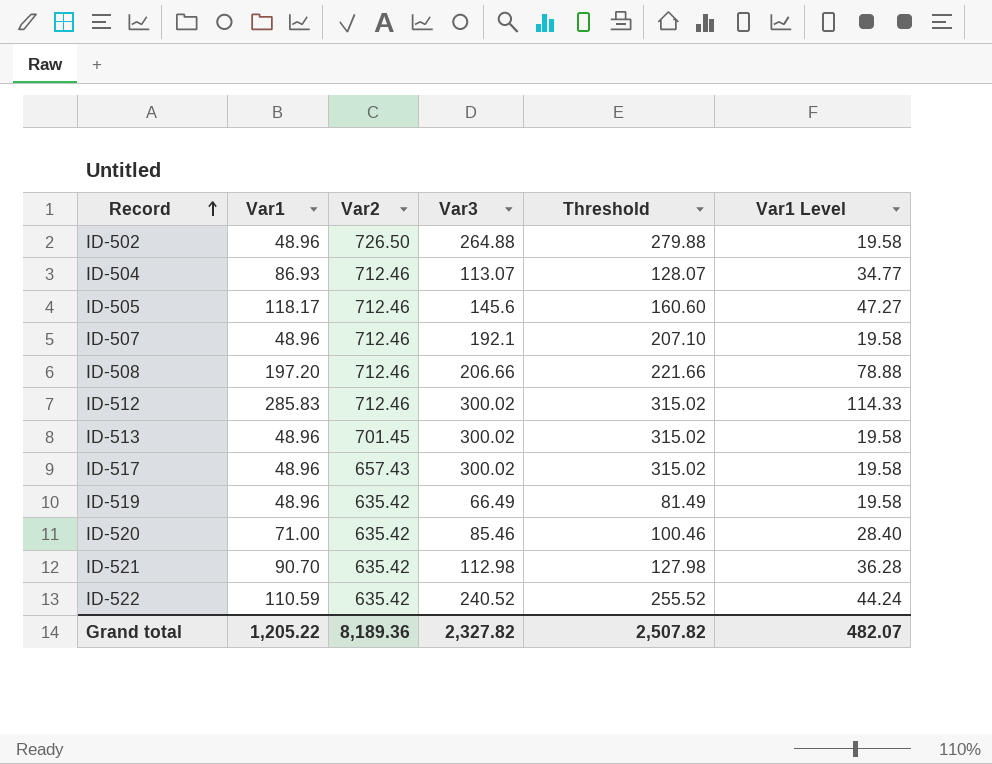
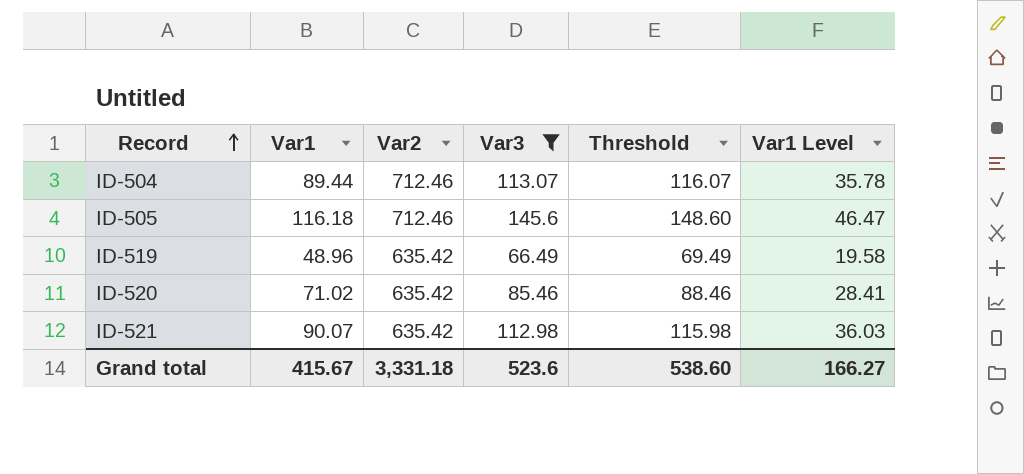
filter: none -> Var3 <= 145.6
column Threshold | formula: [Var3] + 15 -> [Var3] + 3
ID-504 | Var1: 86.93 -> 89.44
ID-504 | Var1 Level: 34.77 -> 35.78
ID-505 | Var1: 118.17 -> 116.18
ID-505 | Var1 Level: 47.27 -> 46.47
ID-520 | Var1: 71.00 -> 71.02
ID-520 | Var1 Level: 28.40 -> 28.41
ID-521 | Var1: 90.70 -> 90.07
ID-521 | Var1 Level: 36.28 -> 36.03
Grand total | Var1: 1,205.22 -> 415.67
Grand total | Var2: 8,189.36 -> 3,331.18
Grand total | Var3: 2,327.82 -> 523.6
Grand total | Threshold: 2,507.82 -> 538.60
Grand total | Var1 Level: 482.07 -> 166.27

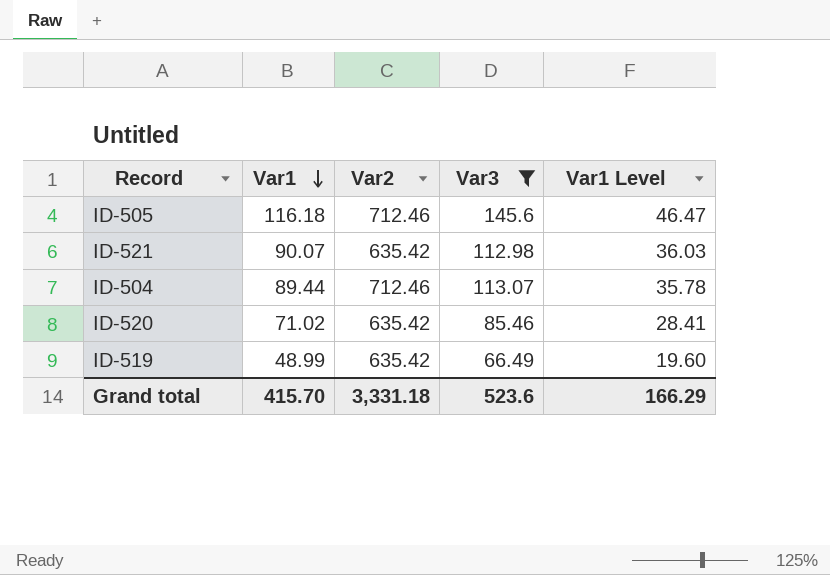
row order: Record ascending -> Var1 descending
column Threshold | formula: [Var3] + 3 -> none
ID-519 | Var1: 48.96 -> 48.99
ID-519 | Var1 Level: 19.58 -> 19.60
Grand total | Var1: 415.67 -> 415.70
Grand total | Var1 Level: 166.27 -> 166.29

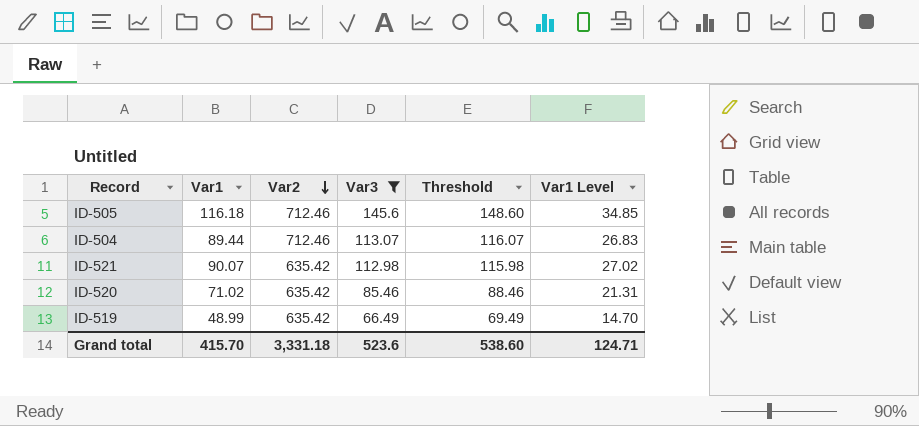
row order: Var1 descending -> Var2 descending
column Threshold | formula: none -> [Var3] + 3
column Var1 Level | formula: [Var1] * 0.4 -> [Var1] * 0.3
Grand total | Var1 Level: 166.29 -> 124.71

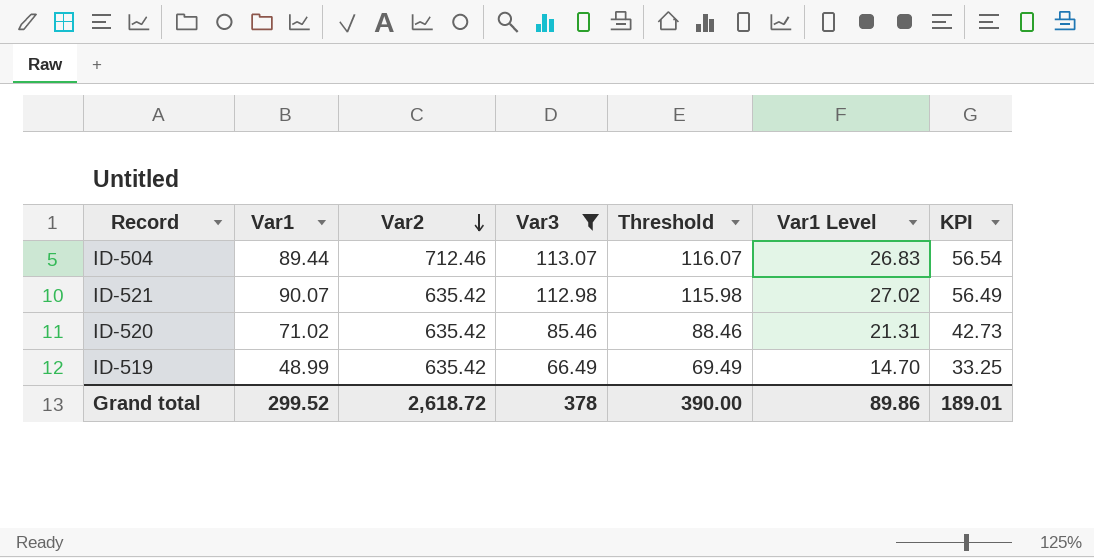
column KPI | formula: none -> [Var3] * 0.5
row ID-505: 116.18 | 712.46 | 145.6 | 148.60 | 34.85 -> none
Grand total | Var1: 415.70 -> 299.52
Grand total | Var2: 3,331.18 -> 2,618.72
Grand total | Var3: 523.6 -> 378
Grand total | Threshold: 538.60 -> 390.00
Grand total | Var1 Level: 124.71 -> 89.86

